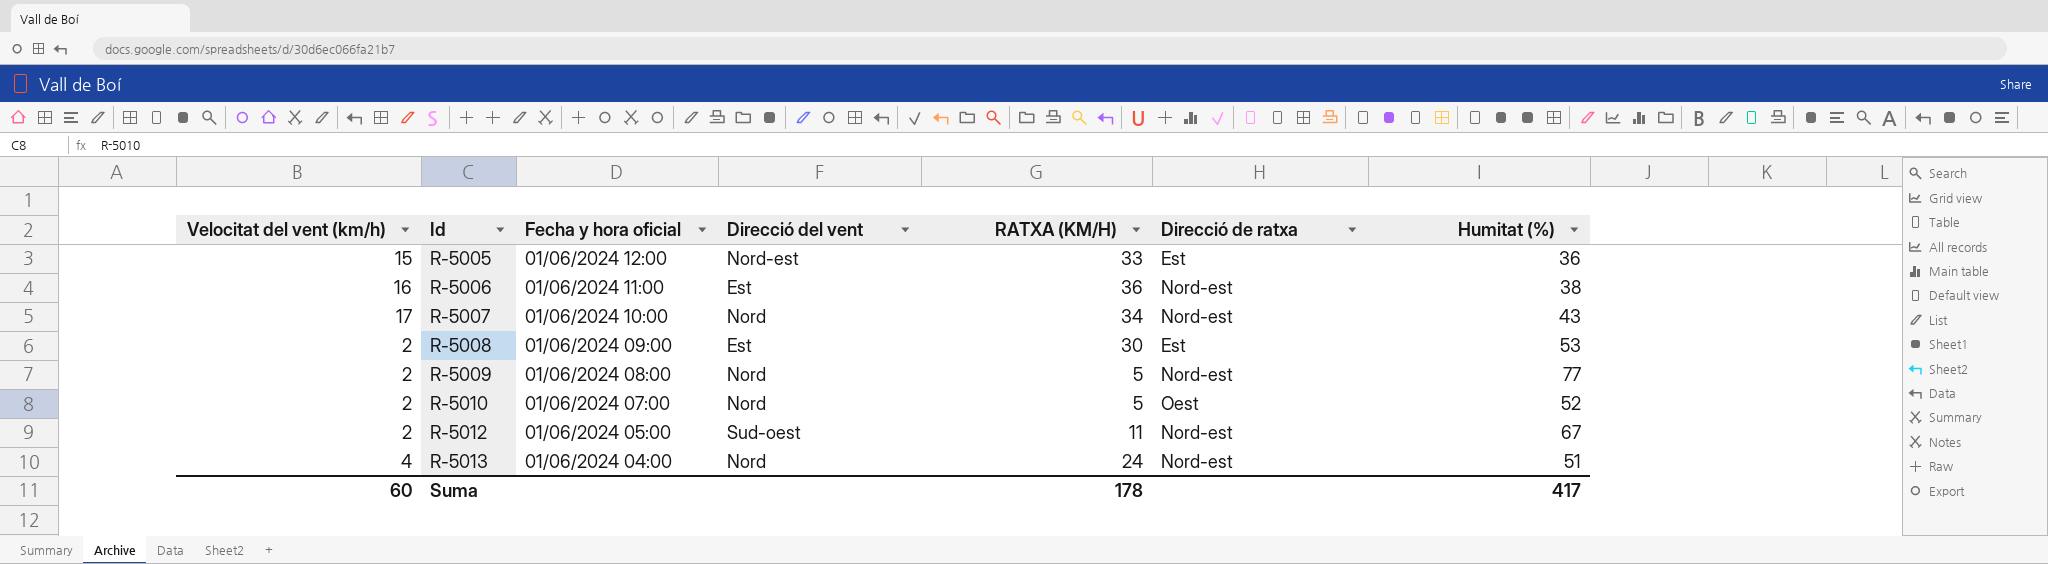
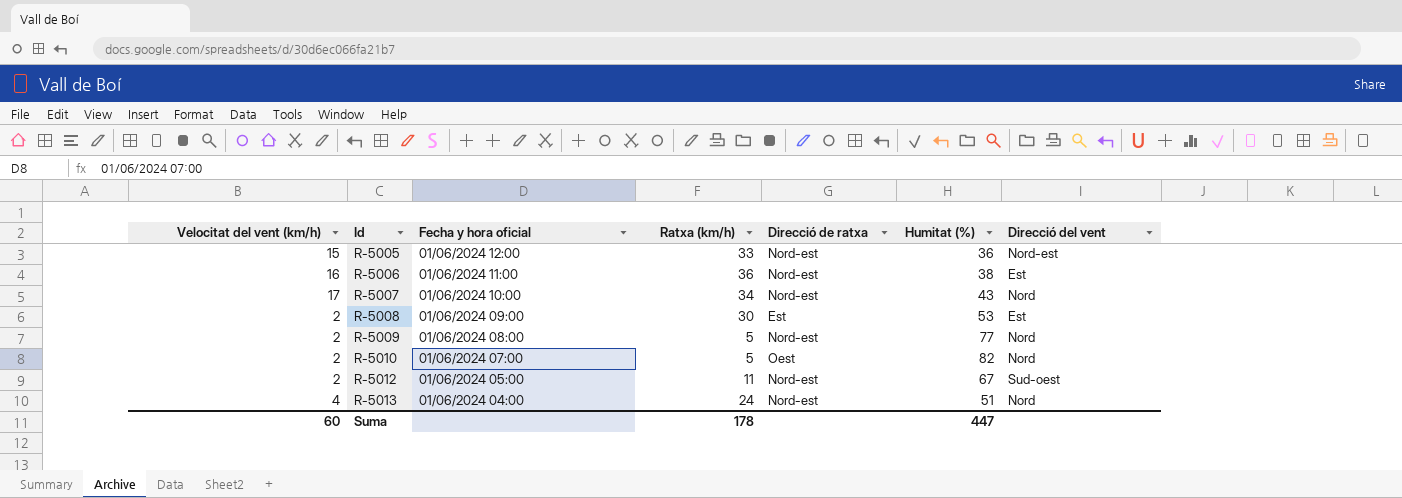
column name: RATXA (KM/H) -> Ratxa (km/h)
column Direcció del vent | position: 4 -> 7
R-5005 | Direcció de ratxa: Est -> Nord-est
R-5010 | Humitat (%): 52 -> 82
Suma | Humitat (%): 417 -> 447

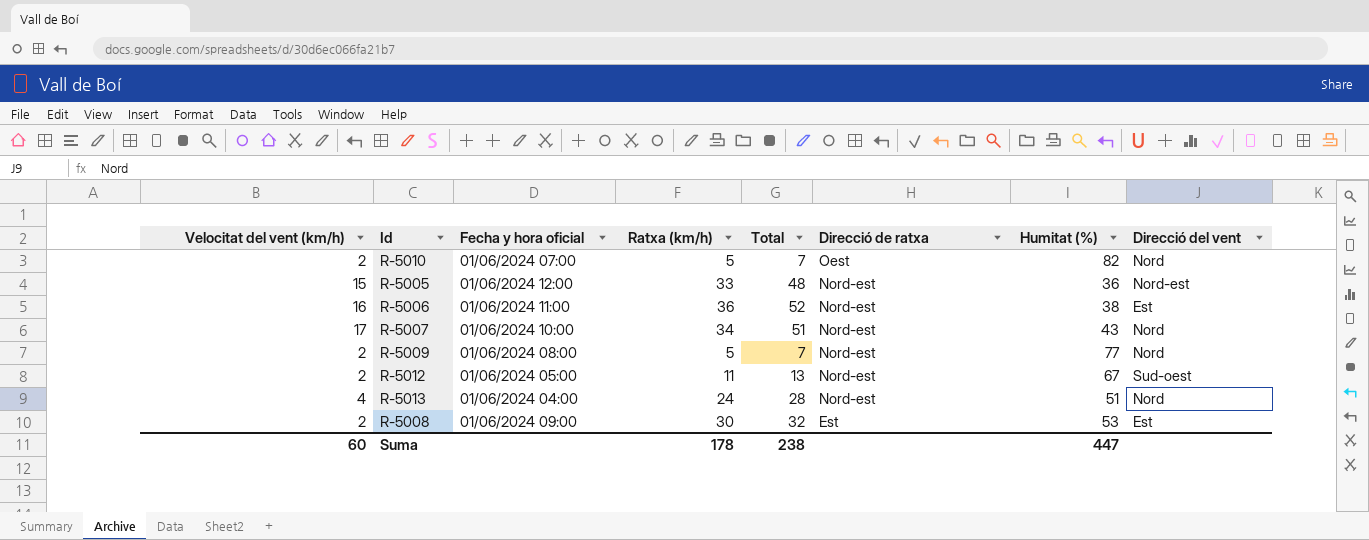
row order: Id ascending -> Direcció de ratxa descending
column Total | formula: none -> [Velocitat del vent (km/h)] + [Ratxa (km/h)]

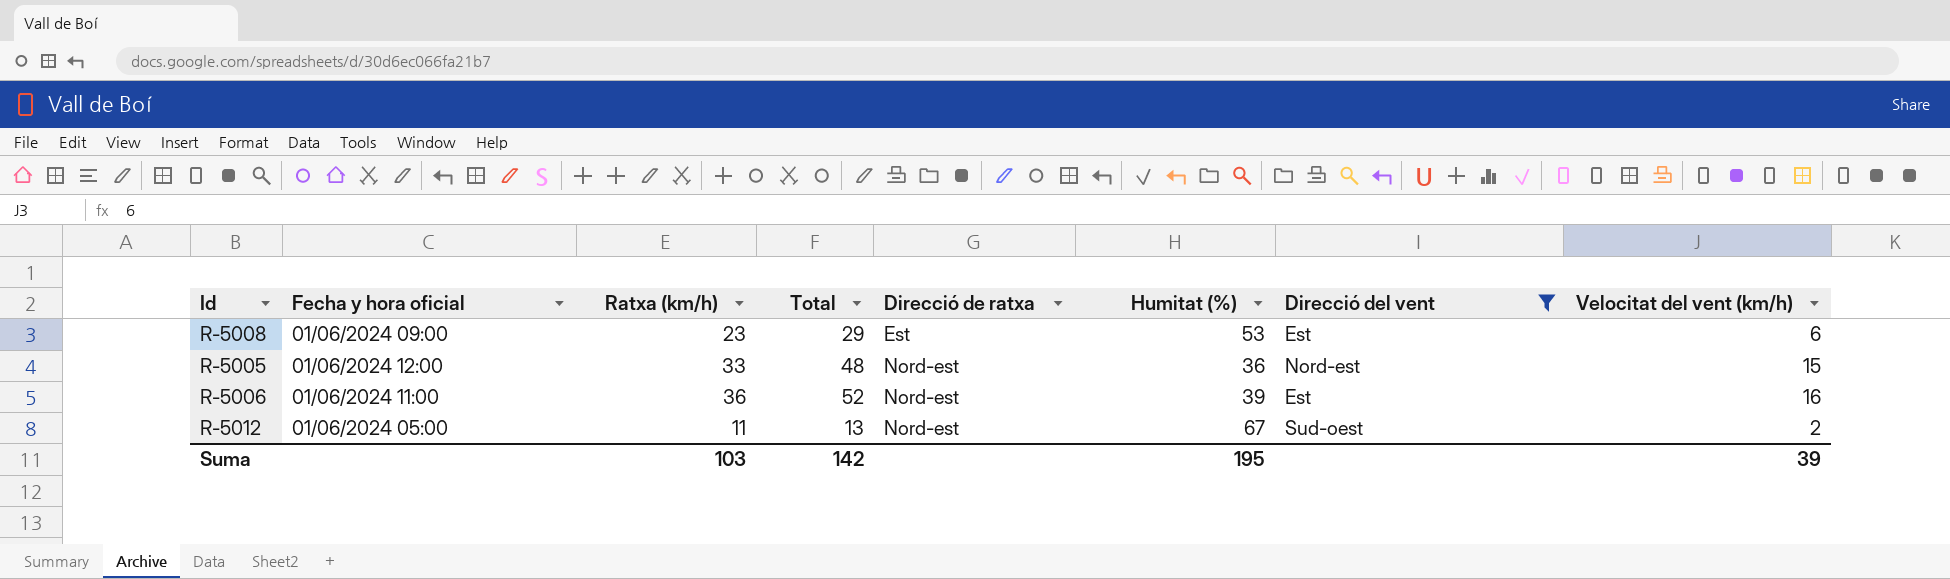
filter: none -> Direcció del vent != Nord
row order: Direcció de ratxa descending -> Direcció de ratxa ascending
column Velocitat del vent (km/h) | position: 1 -> 8
R-5008 | Ratxa (km/h): 30 -> 23
R-5008 | Total: 32 -> 29
R-5008 | Velocitat del vent (km/h): 2 -> 6
R-5006 | Humitat (%): 38 -> 39
Suma | Ratxa (km/h): 178 -> 103
Suma | Total: 238 -> 142
Suma | Humitat (%): 447 -> 195
Suma | Velocitat del vent (km/h): 60 -> 39

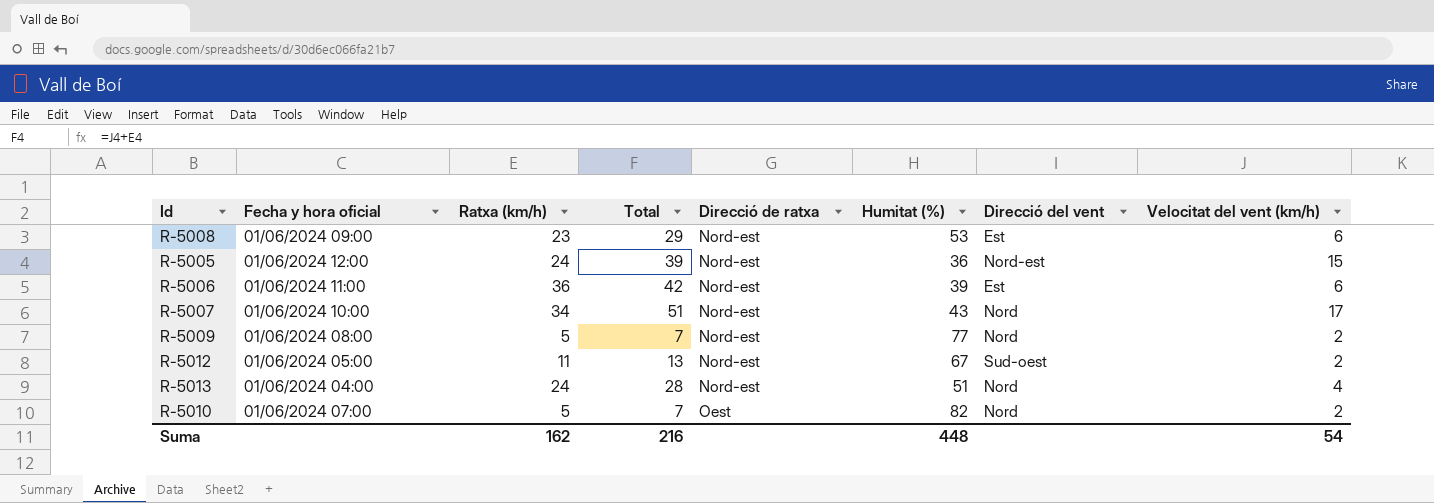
filter: Direcció del vent != Nord -> none
R-5008 | Direcció de ratxa: Est -> Nord-est
R-5005 | Ratxa (km/h): 33 -> 24
R-5005 | Total: 48 -> 39
R-5006 | Total: 52 -> 42
R-5006 | Velocitat del vent (km/h): 16 -> 6
Suma | Ratxa (km/h): 103 -> 162
Suma | Total: 142 -> 216
Suma | Humitat (%): 195 -> 448
Suma | Velocitat del vent (km/h): 39 -> 54

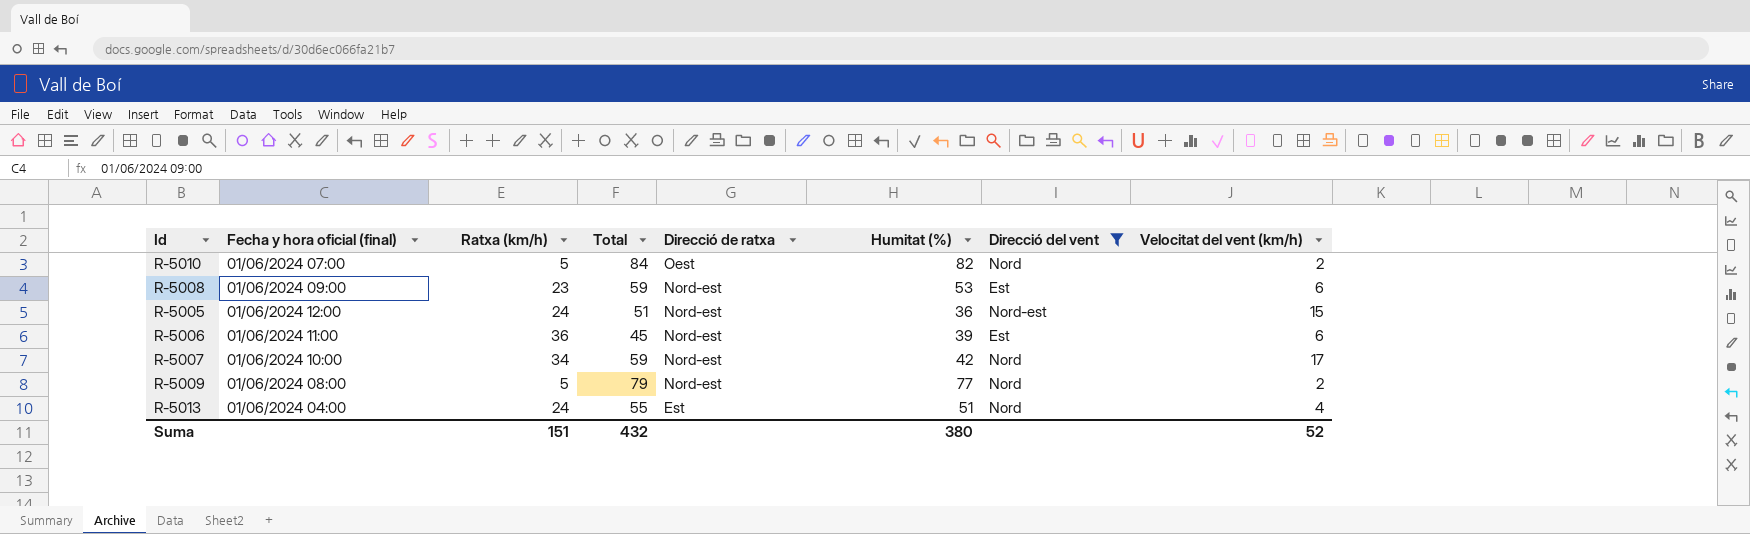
filter: none -> Direcció del vent != Sud-oest
row order: Direcció de ratxa ascending -> Direcció de ratxa descending
column name: Fecha y hora oficial -> Fecha y hora oficial (final)
column Total | formula: [Ratxa (km/h)] + [Velocitat del vent (km/h)] -> [Humitat (%)] + [Velocitat del vent (km/h)]
R-5007 | Humitat (%): 43 -> 42
R-5013 | Direcció de ratxa: Nord-est -> Est
Suma | Ratxa (km/h): 162 -> 151
Suma | Total: 216 -> 432
Suma | Humitat (%): 448 -> 380
Suma | Velocitat del vent (km/h): 54 -> 52

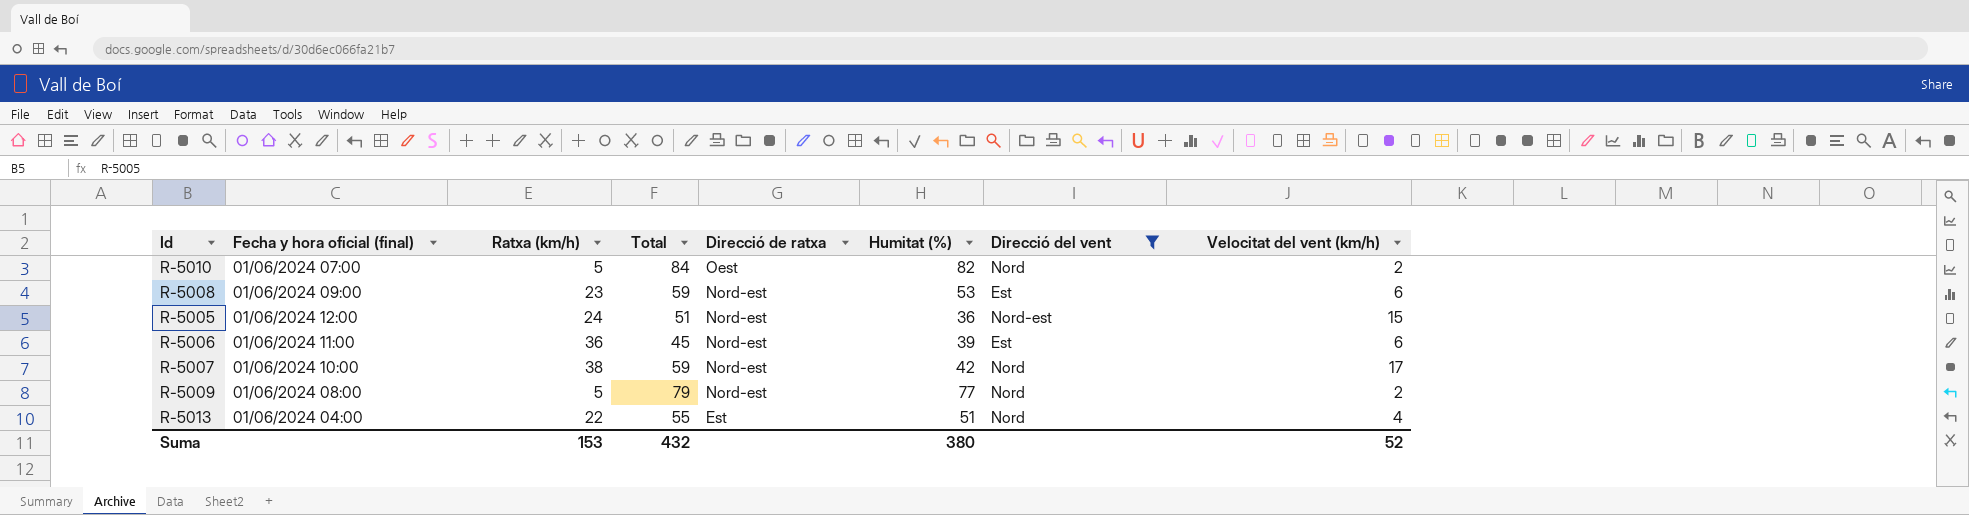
R-5007 | Ratxa (km/h): 34 -> 38
R-5013 | Ratxa (km/h): 24 -> 22
Suma | Ratxa (km/h): 151 -> 153

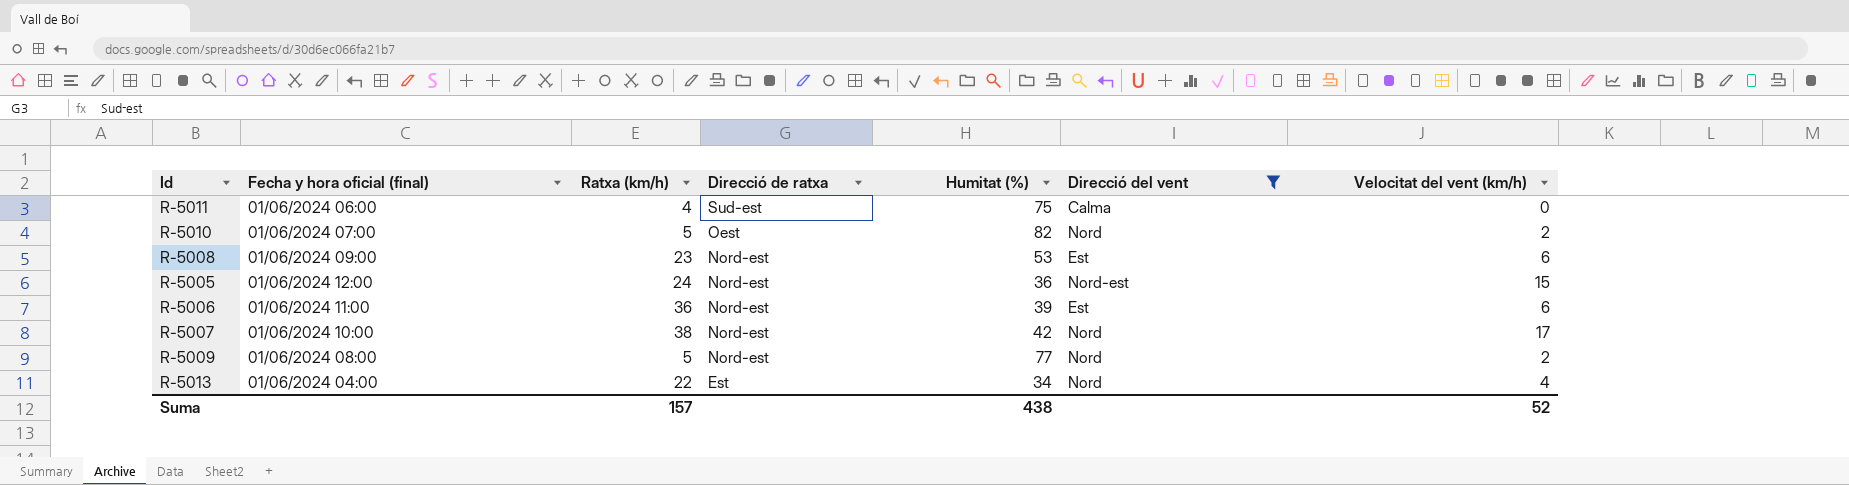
column Total | formula: [Humitat (%)] + [Velocitat del vent (km/h)] -> none
row R-5011: none -> 01/06/2024 06:00 | 4 | Sud-est | 75 | Calma | 0
R-5013 | Humitat (%): 51 -> 34
Suma | Ratxa (km/h): 153 -> 157
Suma | Humitat (%): 380 -> 438

